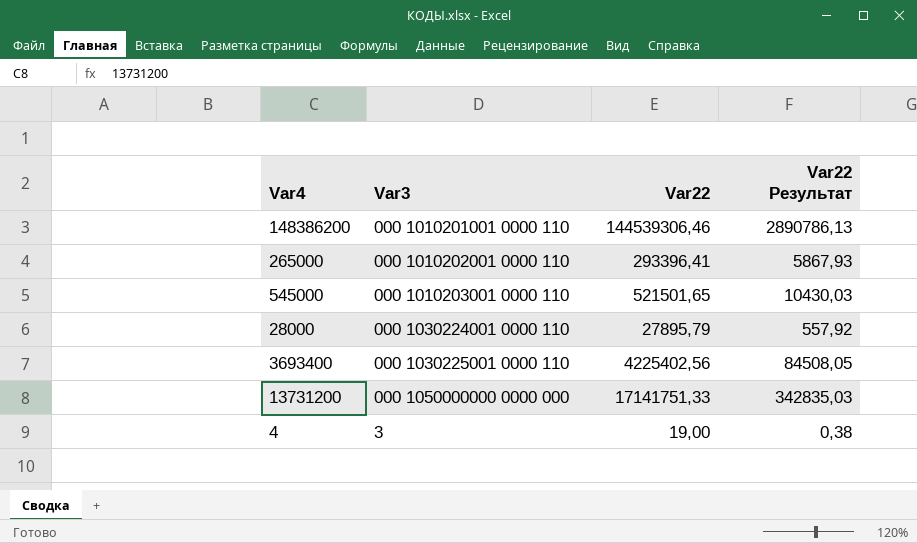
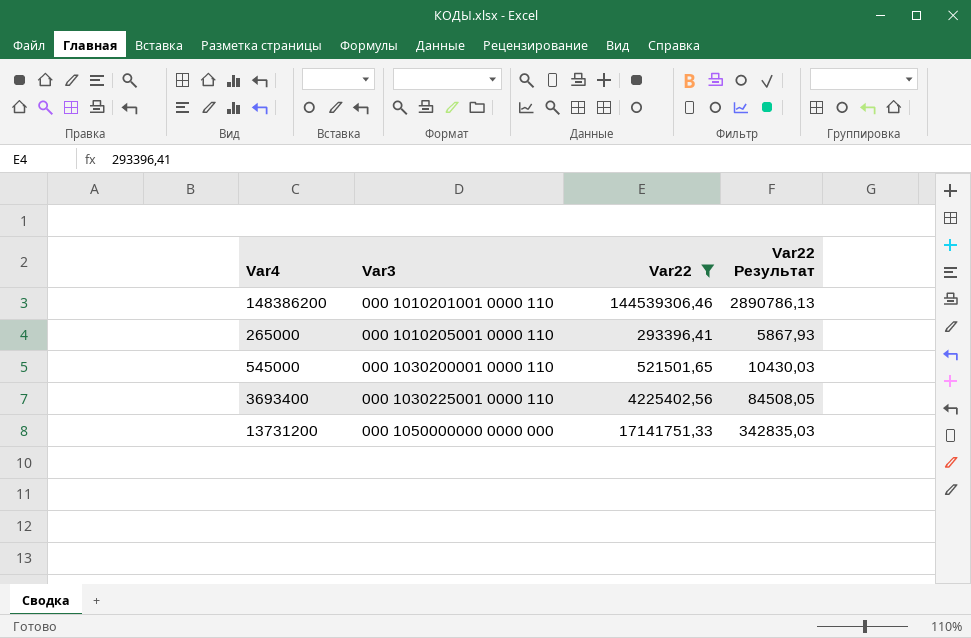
filter: none -> Var22 >= 293396,41
265000 | Var3: 000 1010202001 0000 110 -> 000 1010205001 0000 110
545000 | Var3: 000 1010203001 0000 110 -> 000 1030200001 0000 110

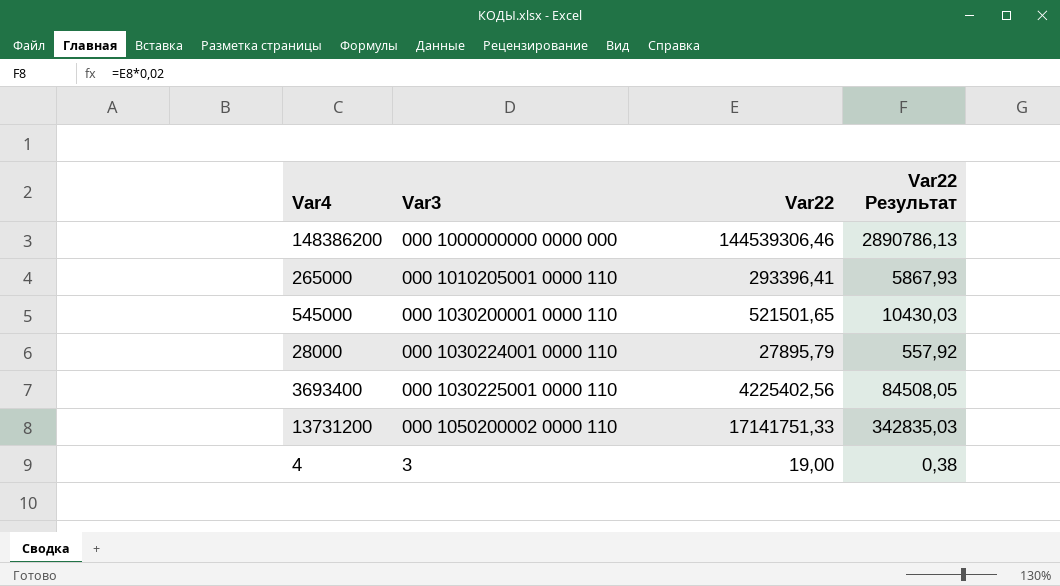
filter: Var22 >= 293396,41 -> none
148386200 | Var3: 000 1010201001 0000 110 -> 000 1000000000 0000 000
13731200 | Var3: 000 1050000000 0000 000 -> 000 1050200002 0000 110

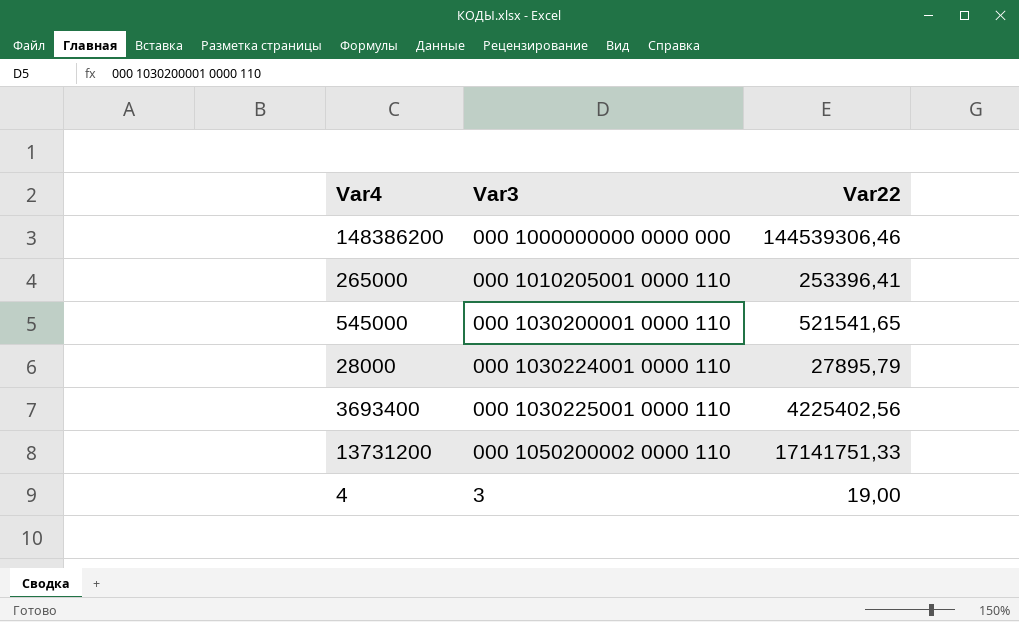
column Var22 Результат | formula: [Var22] * 0,02 -> none
265000 | Var22: 293396,41 -> 253396,41
545000 | Var22: 521501,65 -> 521541,65

